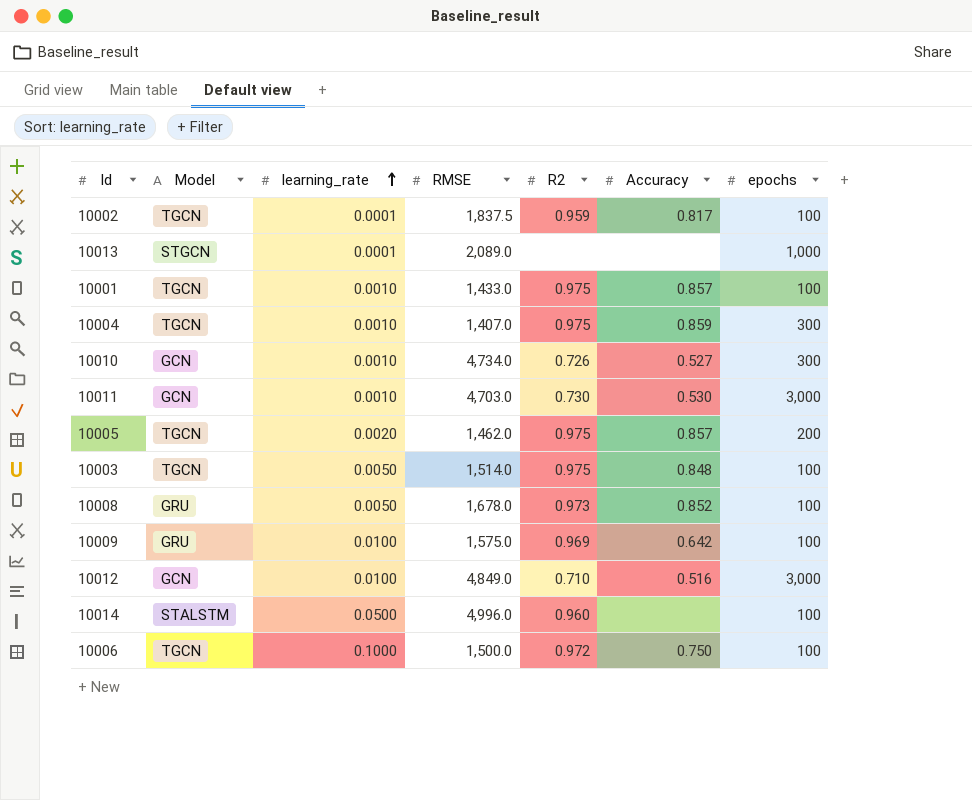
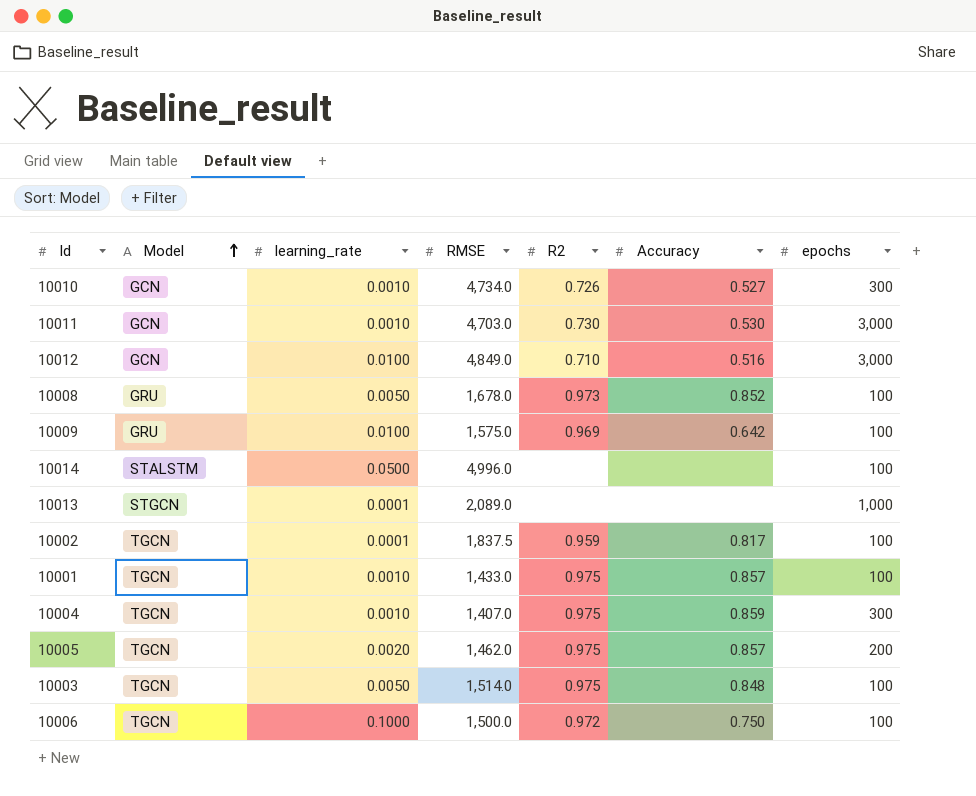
row order: learning_rate ascending -> Model ascending
10014 | R2: 0.960 -> none

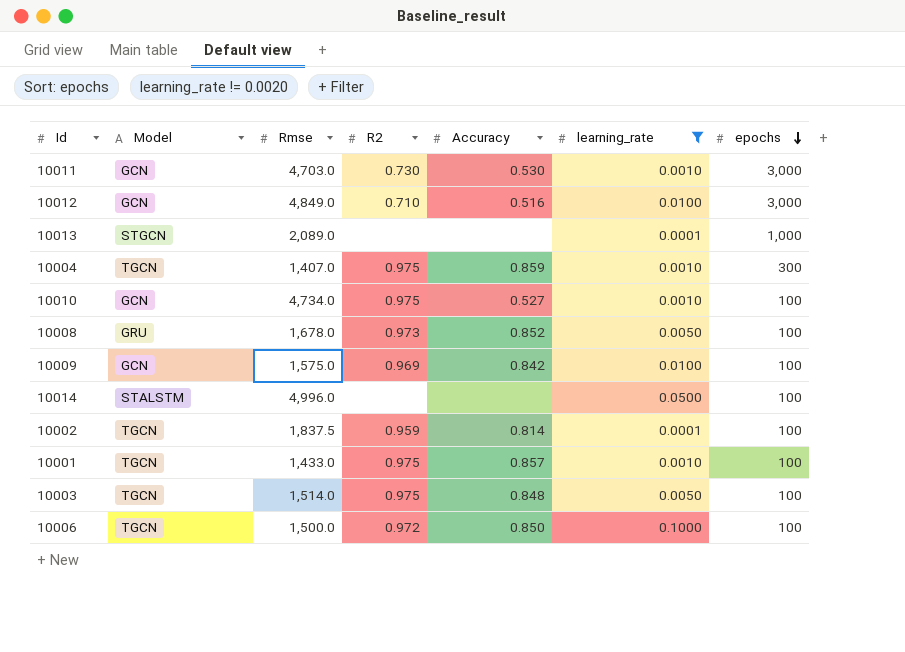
filter: none -> learning_rate != 0.0020
row order: Model ascending -> epochs descending
column name: RMSE -> Rmse
column learning_rate | position: 3 -> 6
10010 | R2: 0.726 -> 0.975
10010 | epochs: 300 -> 100
10009 | Model: GRU -> GCN
10009 | Accuracy: 0.642 -> 0.842
10002 | Accuracy: 0.817 -> 0.814
10006 | Accuracy: 0.750 -> 0.850

